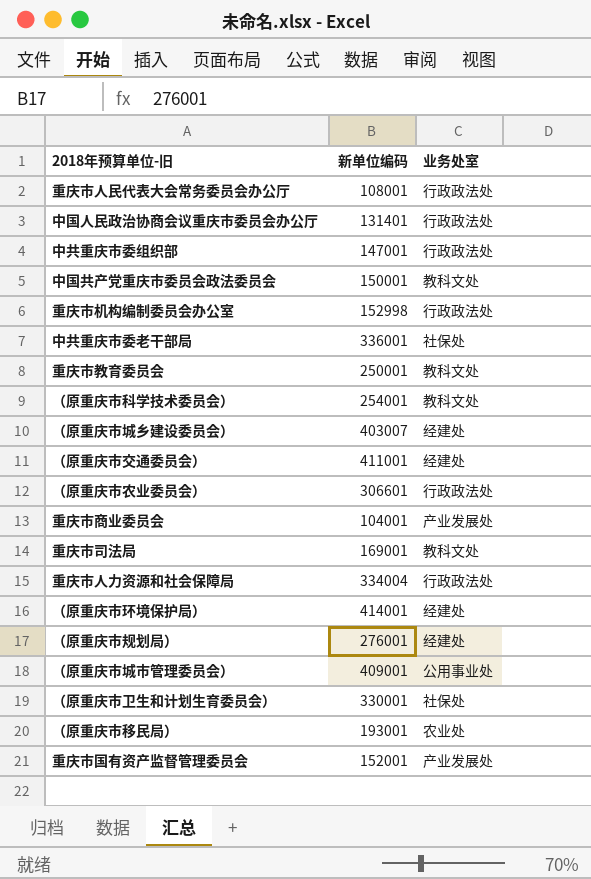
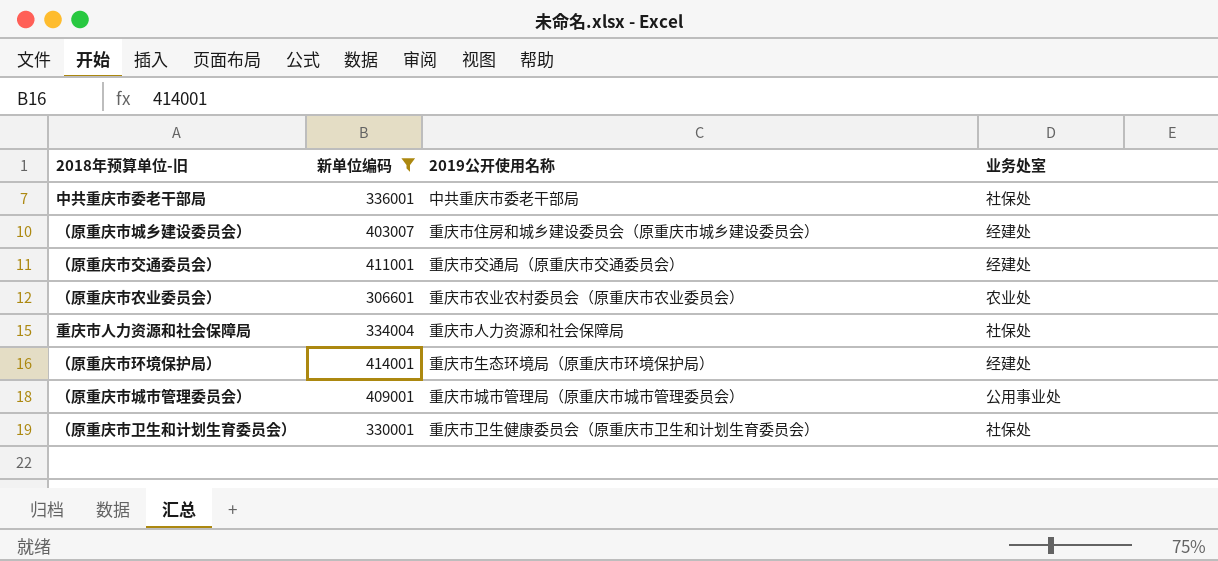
filter: none -> 新单位编码 >= 306601
column 2019公开使用名称 | position: none -> 3
（原重庆市农业委员会） | 业务处室: 行政政法处 -> 农业处
重庆市人力资源和社会保障局 | 业务处室: 行政政法处 -> 社保处

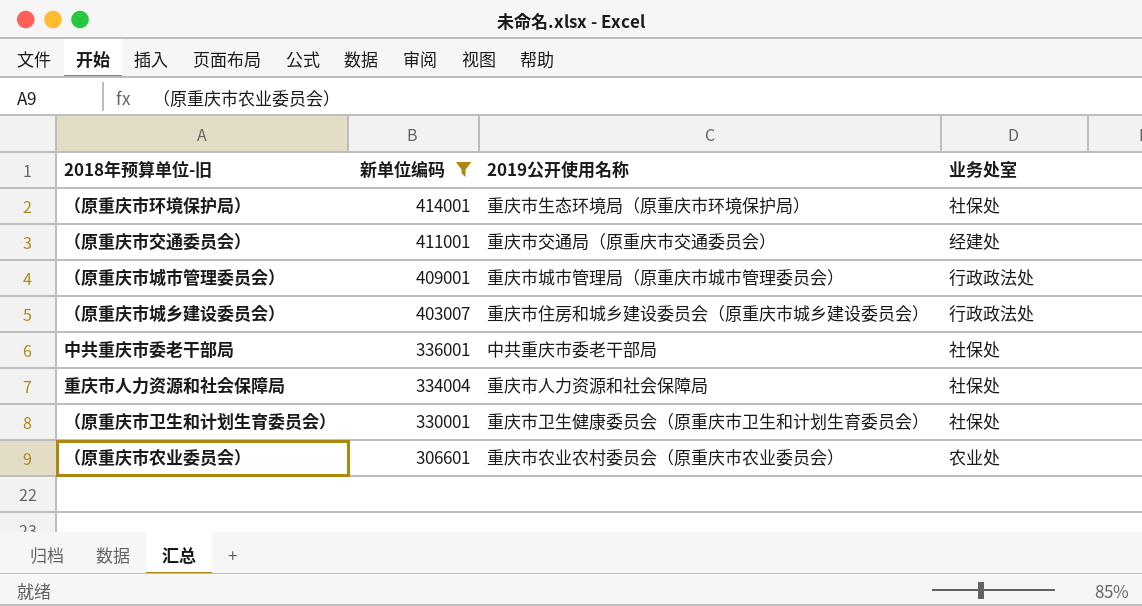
row order: none -> 新单位编码 descending
（原重庆市环境保护局） | 业务处室: 经建处 -> 社保处
（原重庆市城市管理委员会） | 业务处室: 公用事业处 -> 行政政法处
（原重庆市城乡建设委员会） | 业务处室: 经建处 -> 行政政法处

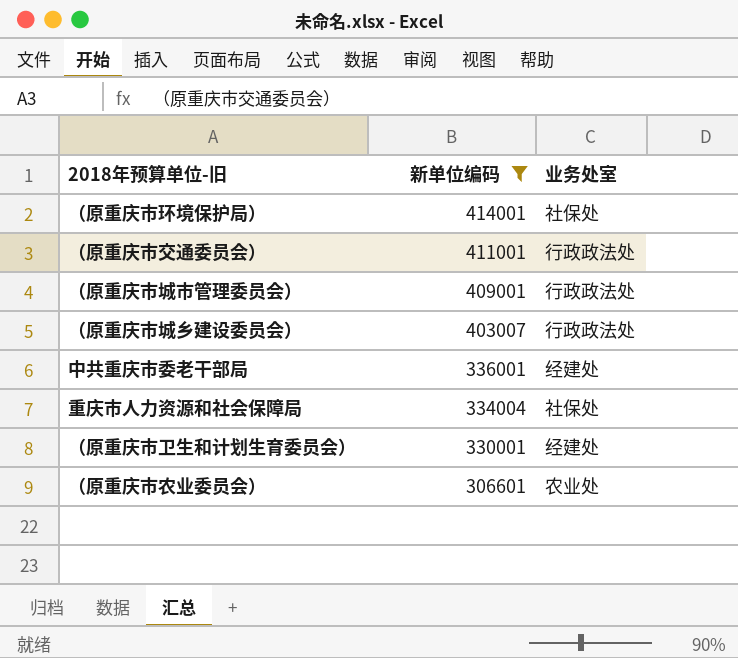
column 2019公开使用名称 | position: 3 -> none
（原重庆市交通委员会） | 业务处室: 经建处 -> 行政政法处
中共重庆市委老干部局 | 业务处室: 社保处 -> 经建处
（原重庆市卫生和计划生育委员会） | 业务处室: 社保处 -> 经建处

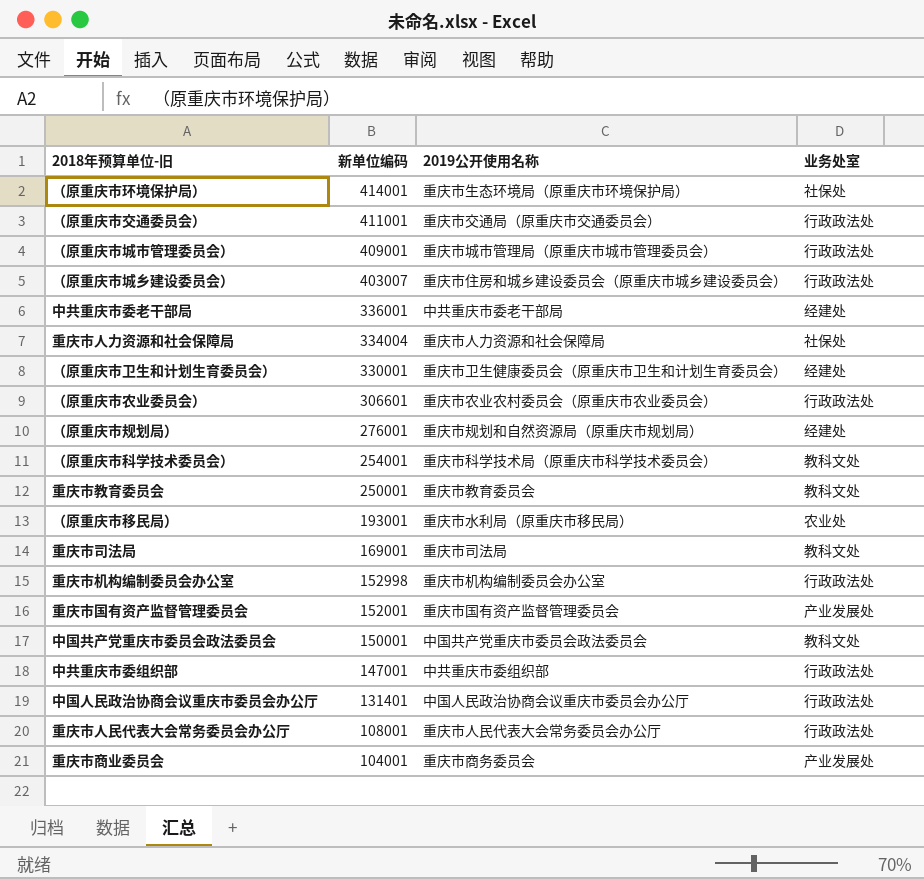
filter: 新单位编码 >= 306601 -> none
column 2019公开使用名称 | position: none -> 3
（原重庆市农业委员会） | 业务处室: 农业处 -> 行政政法处

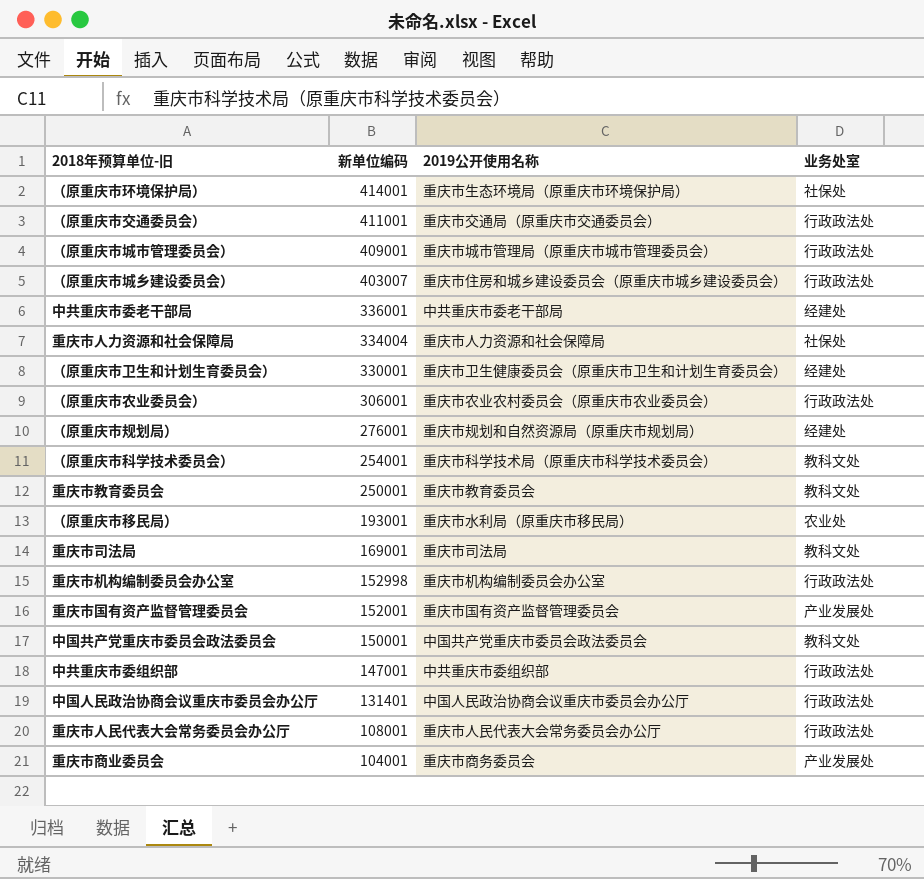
（原重庆市农业委员会） | 新单位编码: 306601 -> 306001

